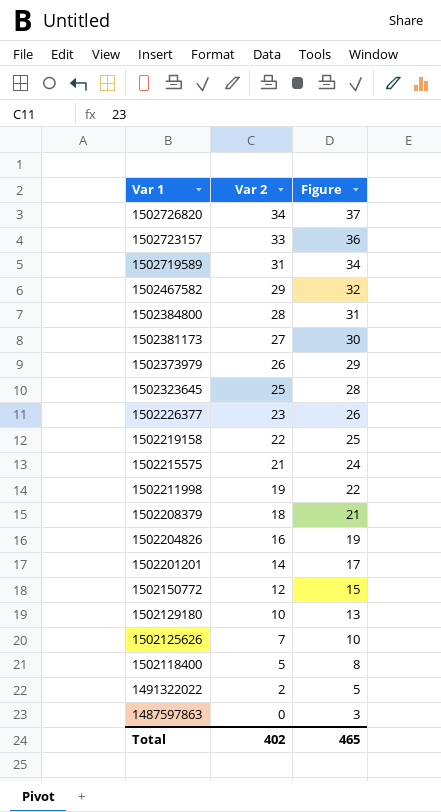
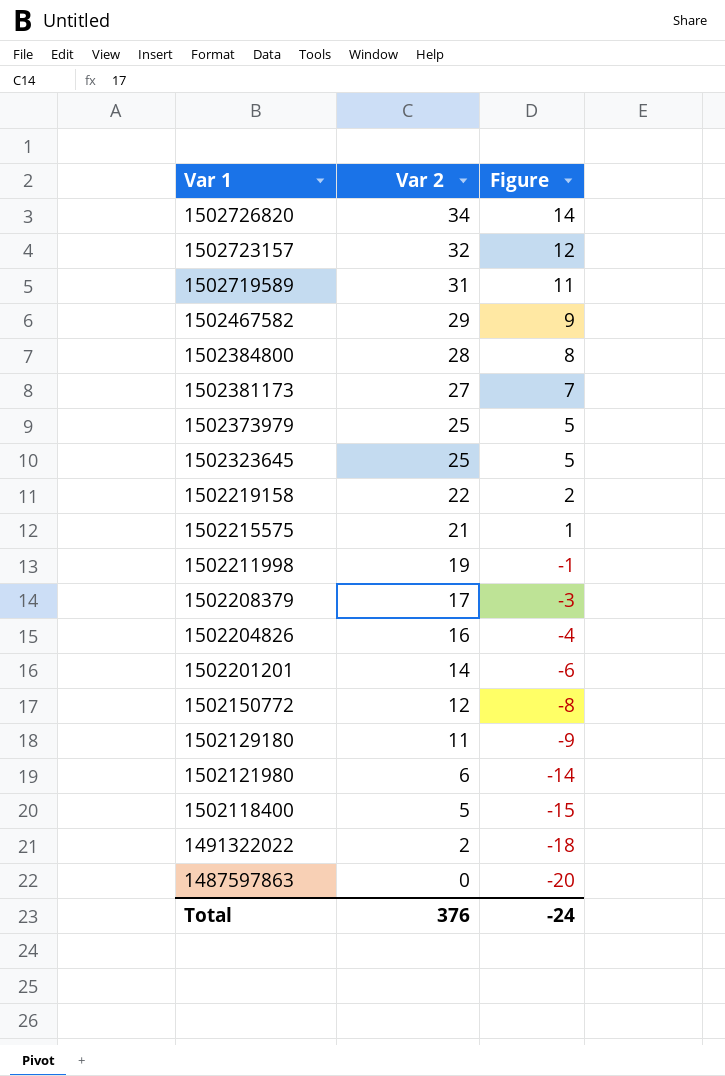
column Figure | formula: [Var 2] + 3 -> [Var 2] - 20
row 1502226377: 23 | 26 -> none
row 1502125626: 7 | 10 -> none
1502723157 | Var 2: 33 -> 32
1502373979 | Var 2: 26 -> 25
1502208379 | Var 2: 18 -> 17
1502129180 | Var 2: 10 -> 11
row 1502121980: none -> 6 | -14
Total | Var 2: 402 -> 376
Total | Figure: 465 -> -24

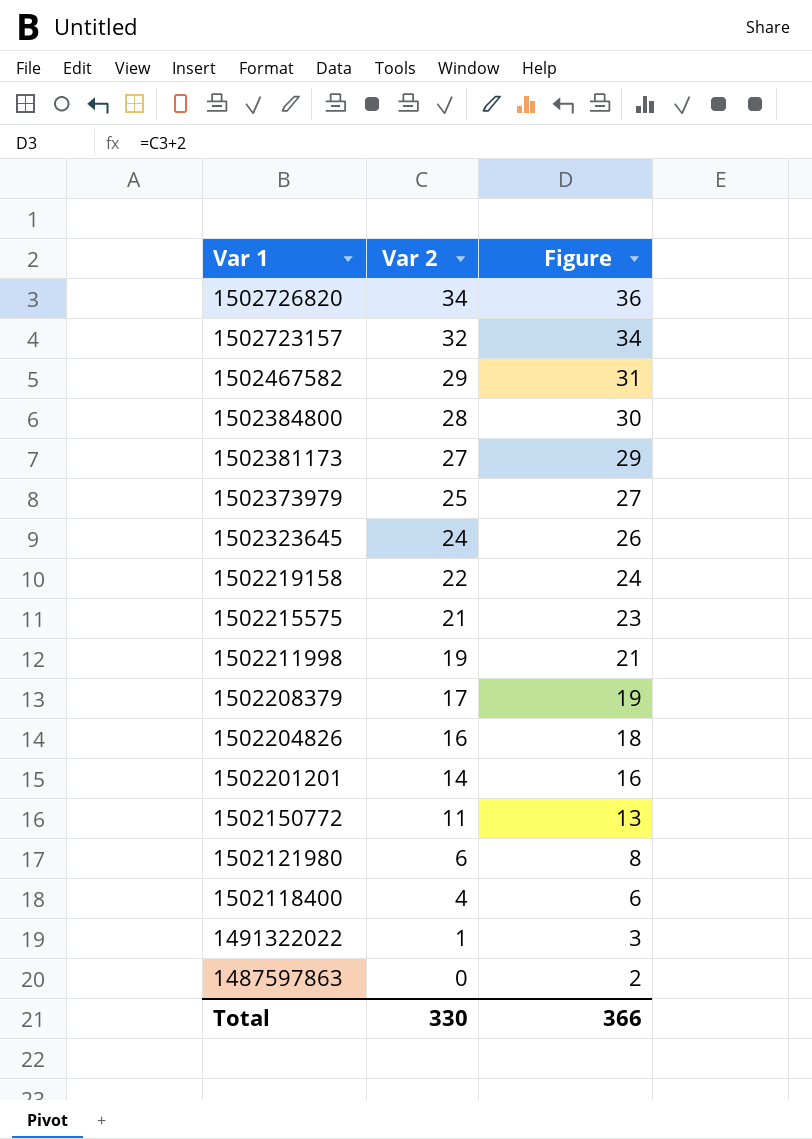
column Figure | formula: [Var 2] - 20 -> [Var 2] + 2
row 1502719589: 31 | 11 -> none
row 1502129180: 11 | -9 -> none
1502323645 | Var 2: 25 -> 24
1502150772 | Var 2: 12 -> 11
1502118400 | Var 2: 5 -> 4
1491322022 | Var 2: 2 -> 1
Total | Var 2: 376 -> 330
Total | Figure: -24 -> 366

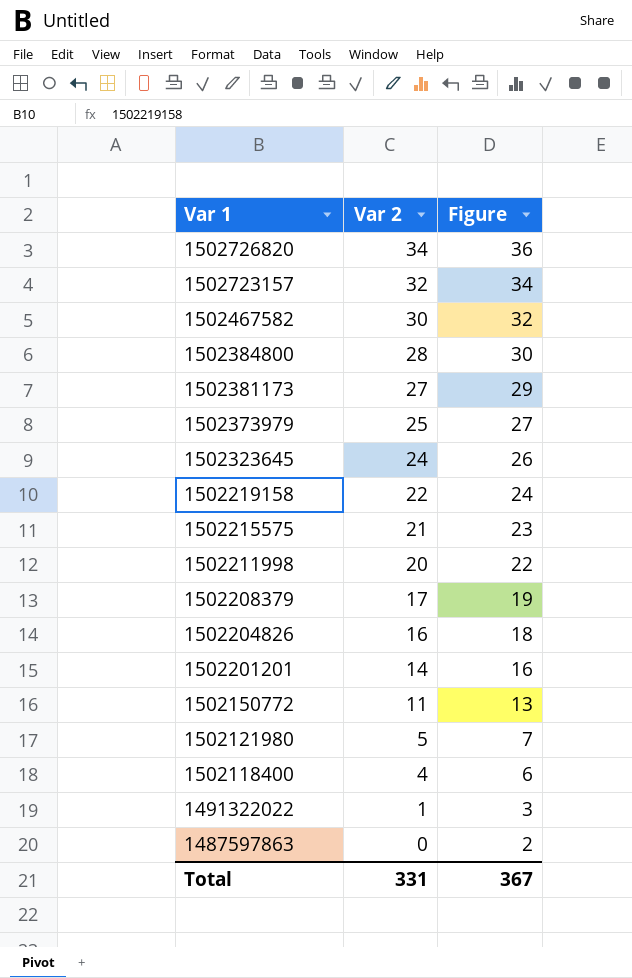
1502467582 | Var 2: 29 -> 30
1502467582 | Figure: 31 -> 32
1502211998 | Var 2: 19 -> 20
1502211998 | Figure: 21 -> 22
1502121980 | Var 2: 6 -> 5
1502121980 | Figure: 8 -> 7
Total | Var 2: 330 -> 331
Total | Figure: 366 -> 367

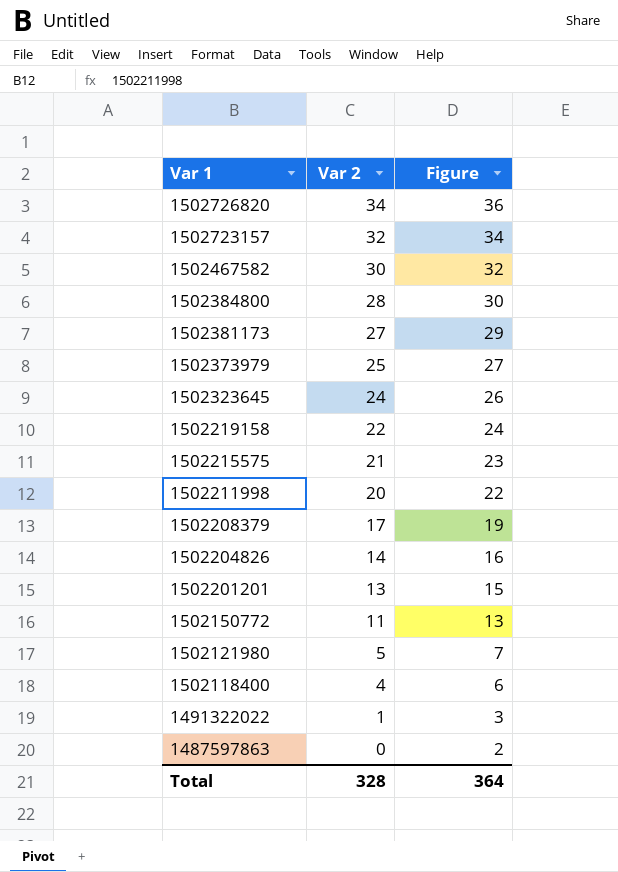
1502204826 | Var 2: 16 -> 14
1502204826 | Figure: 18 -> 16
1502201201 | Var 2: 14 -> 13
1502201201 | Figure: 16 -> 15
Total | Var 2: 331 -> 328
Total | Figure: 367 -> 364

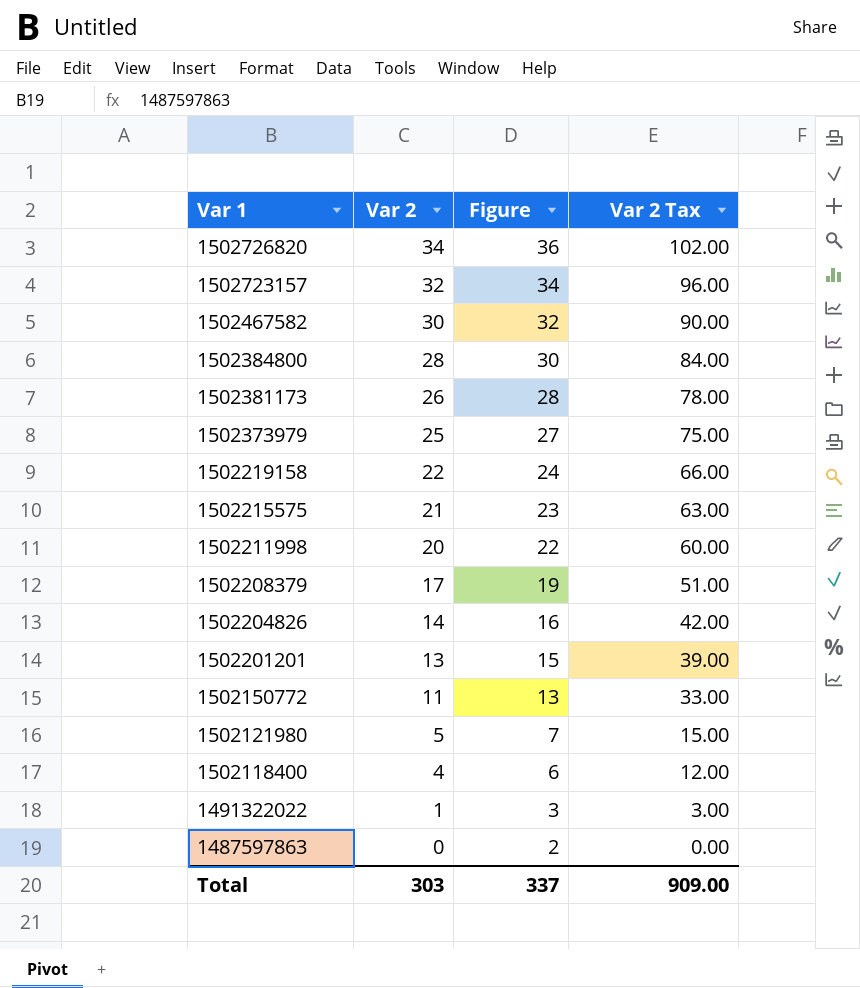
column Var 2 Tax | formula: none -> [Var 2] * 3
row 1502323645: 24 | 26 -> none
1502381173 | Var 2: 27 -> 26
1502381173 | Figure: 29 -> 28
Total | Var 2: 328 -> 303
Total | Figure: 364 -> 337

